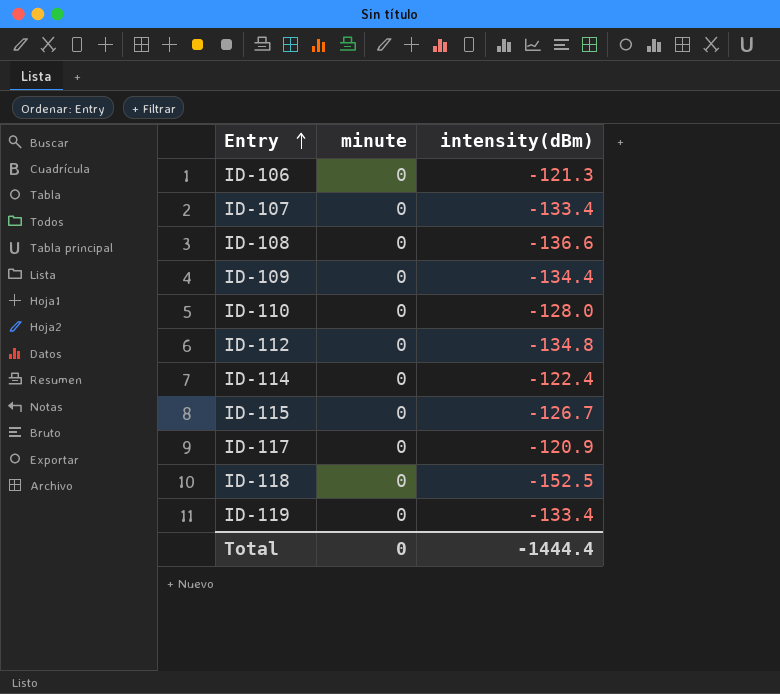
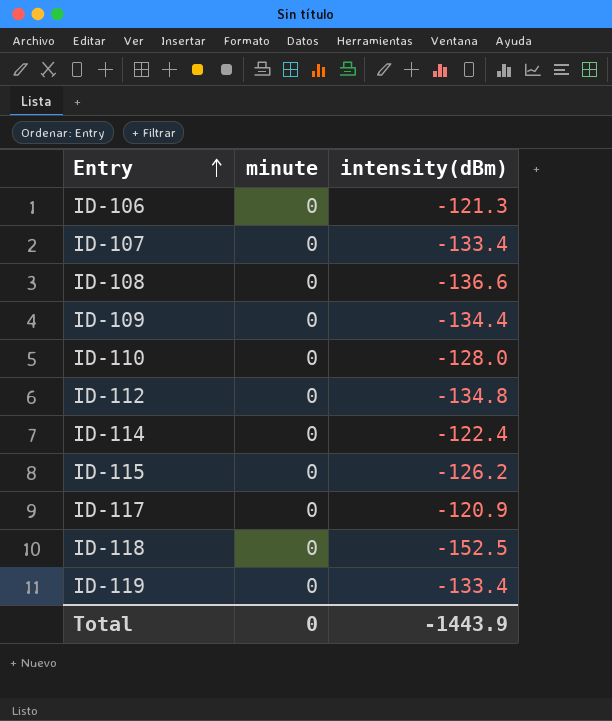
ID-115 | intensity(dBm): -126.7 -> -126.2
Total | intensity(dBm): -1444.4 -> -1443.9

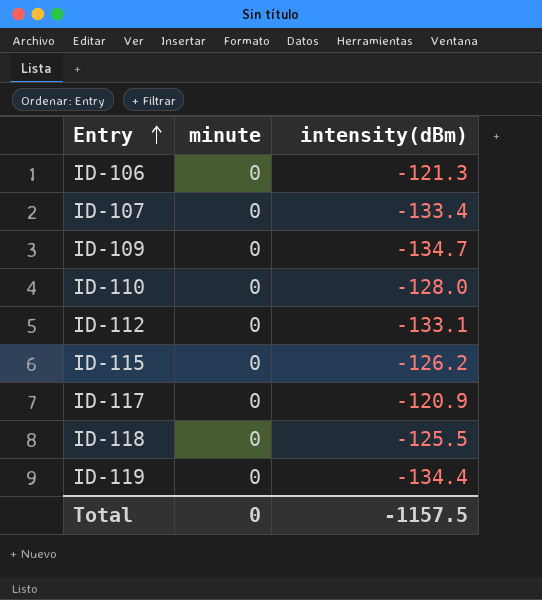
row ID-108: 0 | -136.6 -> none
row ID-114: 0 | -122.4 -> none
ID-109 | intensity(dBm): -134.4 -> -134.7
ID-112 | intensity(dBm): -134.8 -> -133.1
ID-118 | intensity(dBm): -152.5 -> -125.5
ID-119 | intensity(dBm): -133.4 -> -134.4
Total | intensity(dBm): -1443.9 -> -1157.5

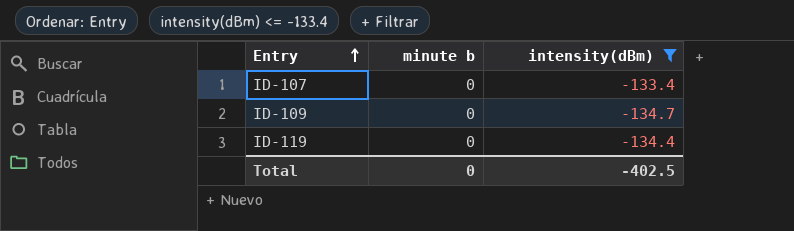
filter: none -> intensity(dBm) <= -133.4
column name: minute -> minute b
Total | intensity(dBm): -1157.5 -> -402.5

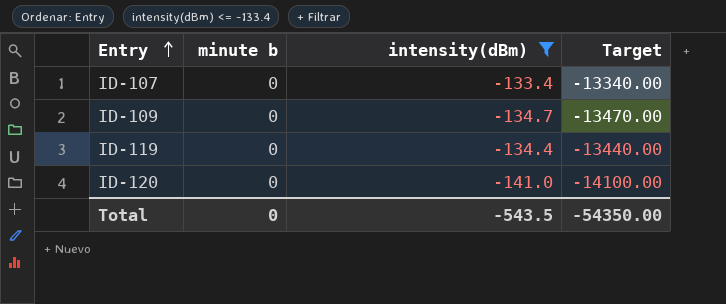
column Target | formula: none -> [intensity(dBm)] * 100
row ID-120: none -> 0 | -141.0 | -14100.00
Total | intensity(dBm): -402.5 -> -543.5

